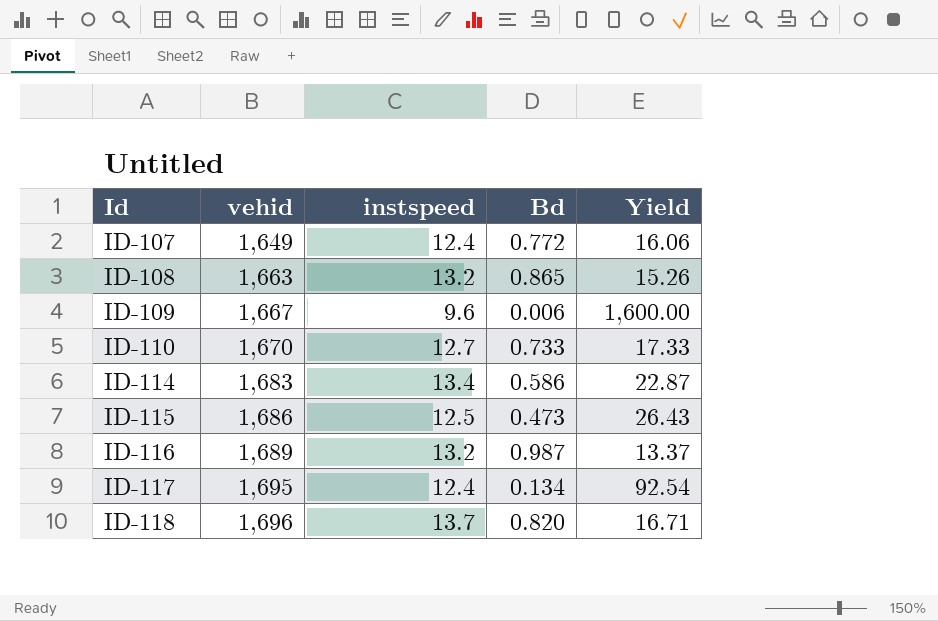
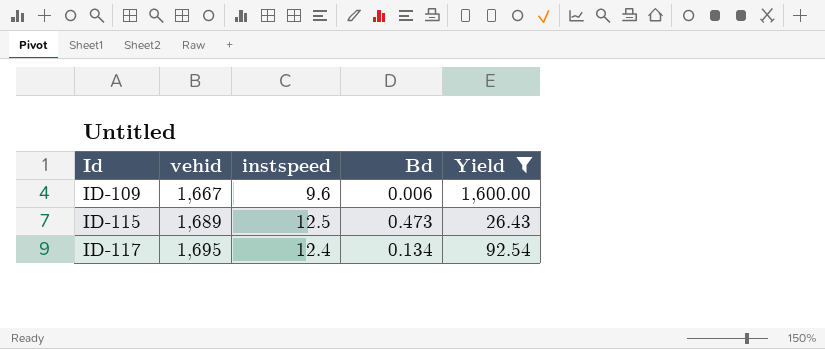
filter: none -> Yield >= 26.43
ID-115 | vehid: 1,686 -> 1,689

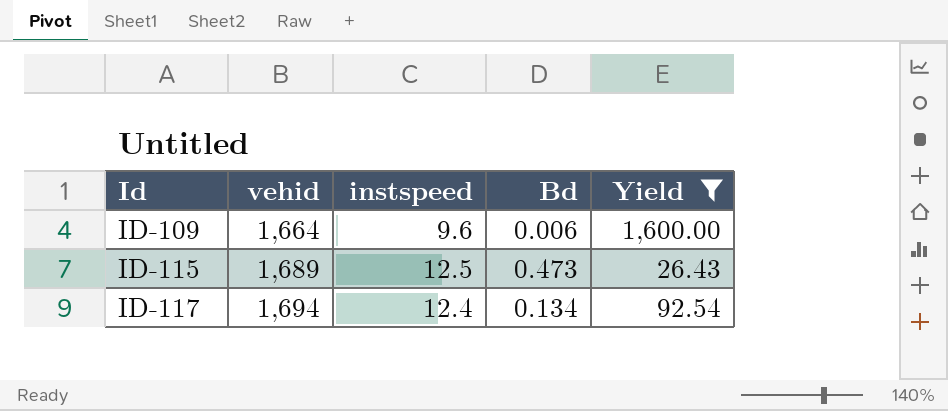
ID-109 | vehid: 1,667 -> 1,664
ID-117 | vehid: 1,695 -> 1,694

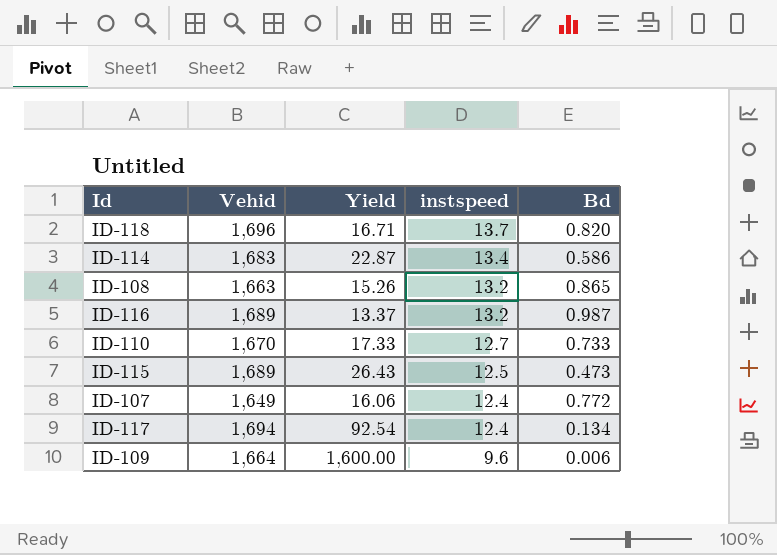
filter: Yield >= 26.43 -> none
row order: Id ascending -> instspeed descending
column name: vehid -> Vehid
column Yield | position: 5 -> 3

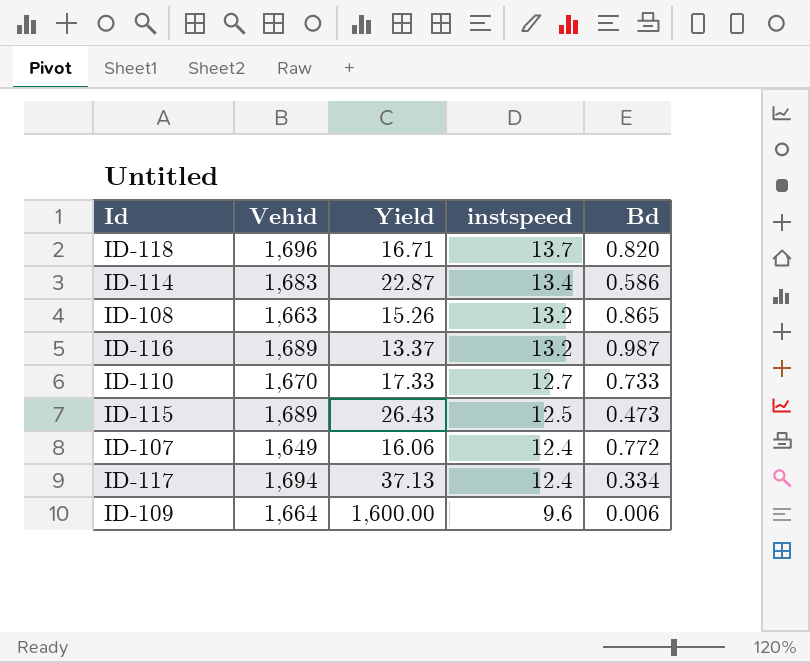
ID-117 | Yield: 92.54 -> 37.13
ID-117 | Bd: 0.134 -> 0.334

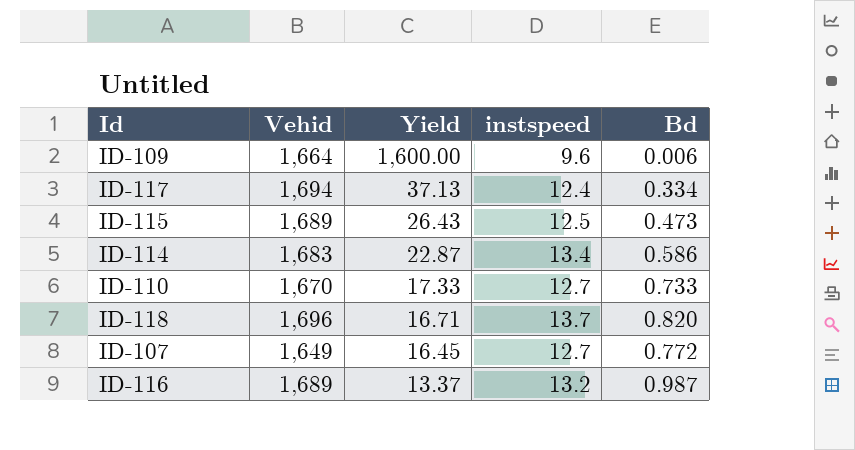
row order: instspeed descending -> Yield descending
row ID-108: 1,663 | 15.26 | 13.2 | 0.865 -> none
ID-107 | Yield: 16.06 -> 16.45
ID-107 | instspeed: 12.4 -> 12.7

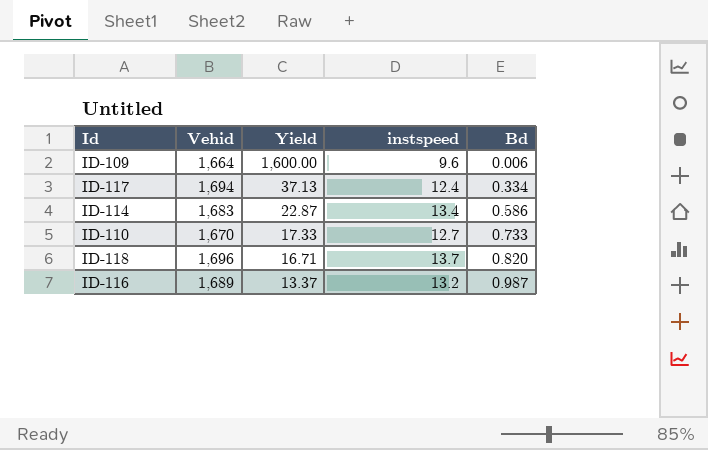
row ID-115: 1,689 | 26.43 | 12.5 | 0.473 -> none
row ID-107: 1,649 | 16.45 | 12.7 | 0.772 -> none

